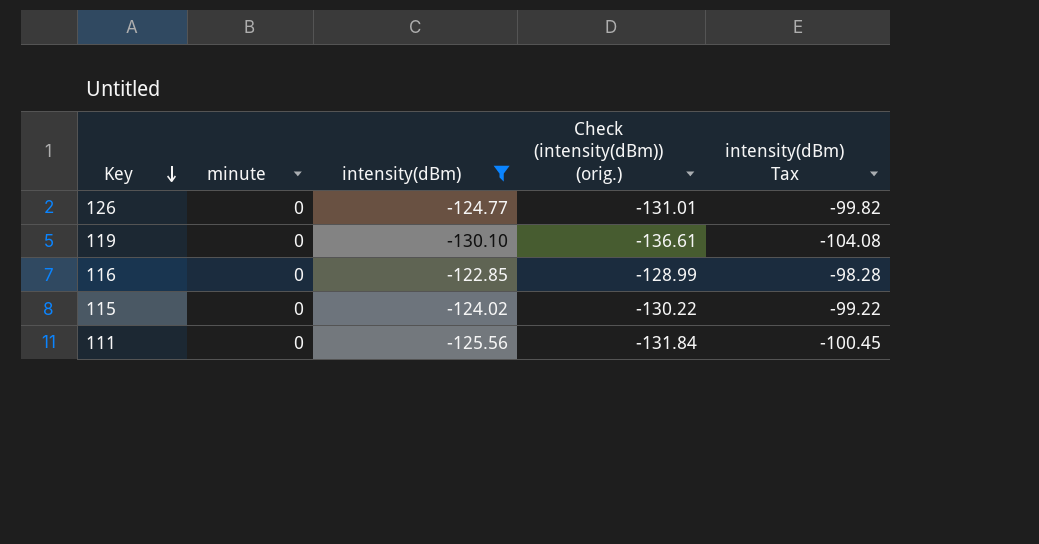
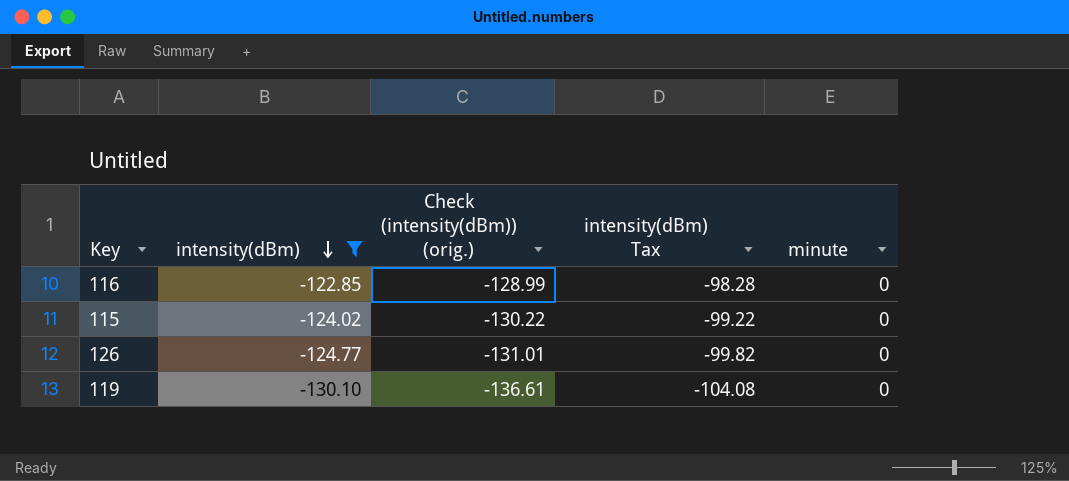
row order: Key descending -> intensity(dBm) descending
column minute | position: 2 -> 5
row 111: 0 | -125.56 | -131.84 | -100.45 -> none

